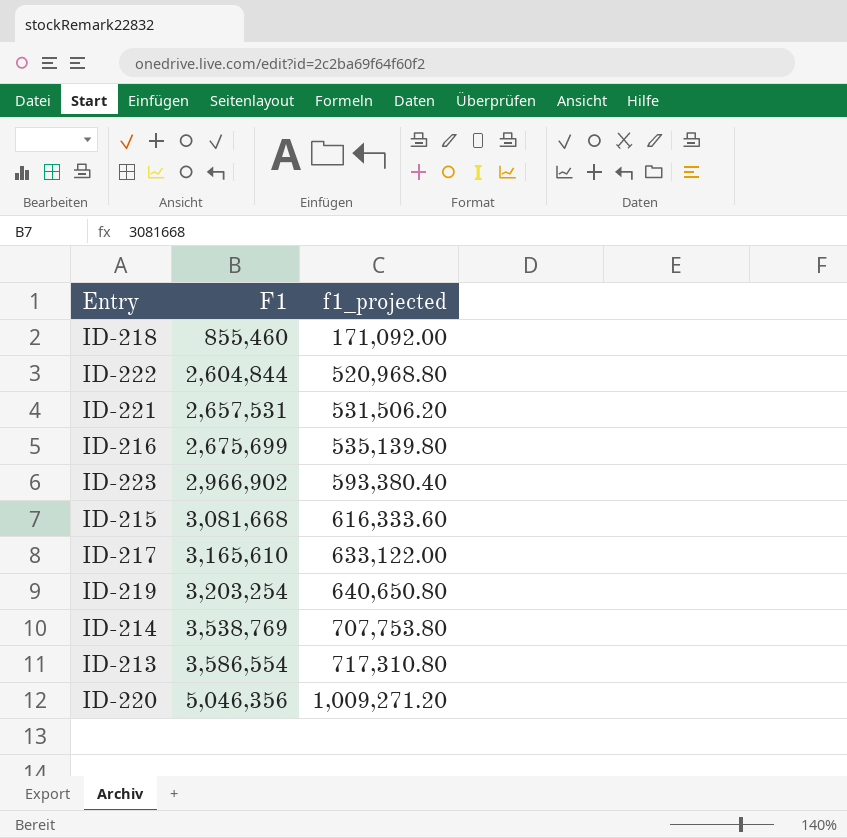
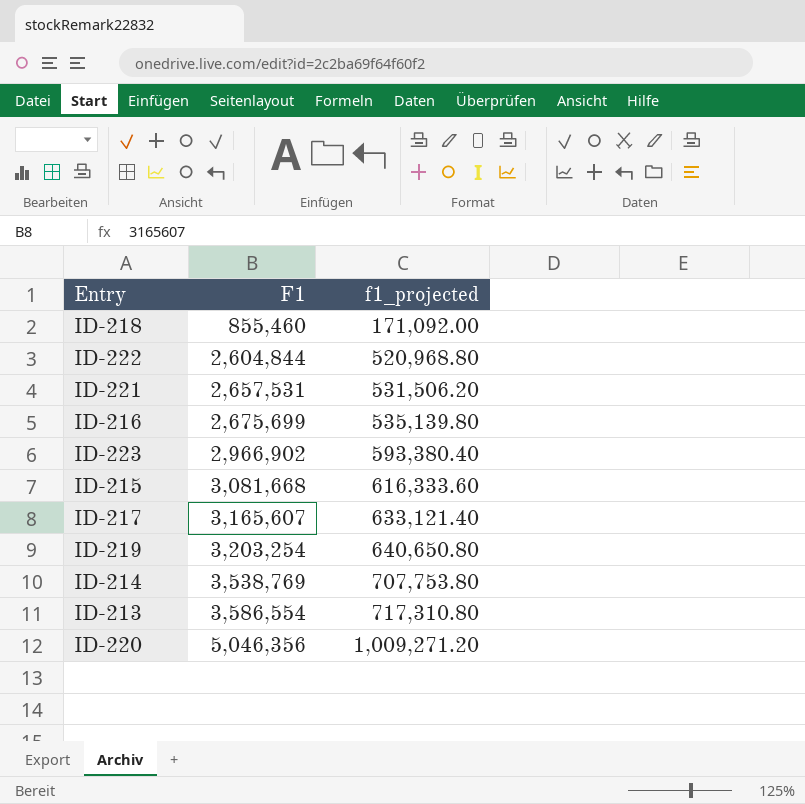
ID-217 | F1: 3,165,610 -> 3,165,607
ID-217 | f1_projected: 633,122.00 -> 633,121.40

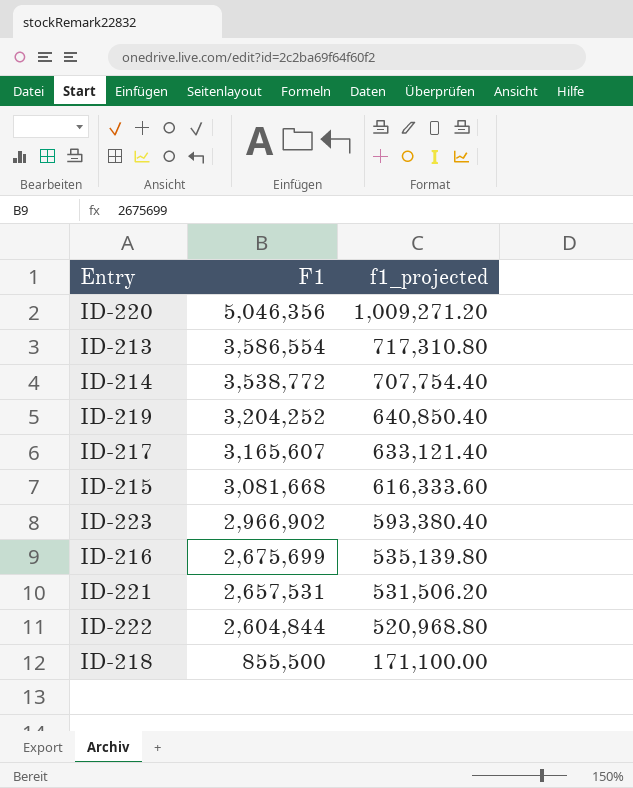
row order: F1 ascending -> F1 descending
ID-214 | F1: 3,538,769 -> 3,538,772
ID-214 | f1_projected: 707,753.80 -> 707,754.40
ID-219 | F1: 3,203,254 -> 3,204,252
ID-219 | f1_projected: 640,650.80 -> 640,850.40
ID-218 | F1: 855,460 -> 855,500
ID-218 | f1_projected: 171,092.00 -> 171,100.00

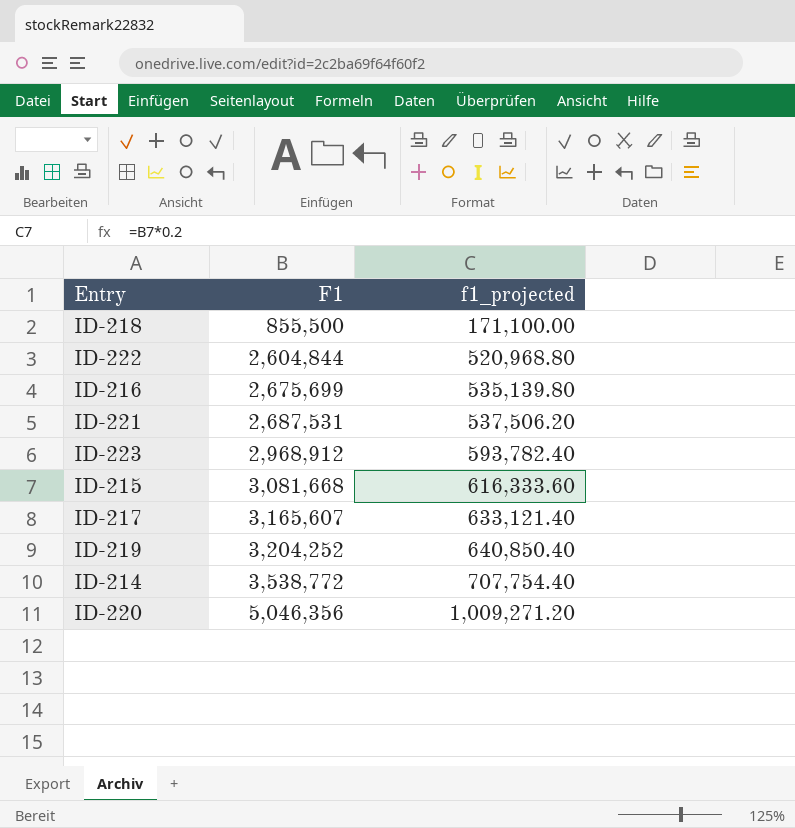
row order: F1 descending -> F1 ascending
row ID-213: 3,586,554 | 717,310.80 -> none
ID-221 | F1: 2,657,531 -> 2,687,531
ID-221 | f1_projected: 531,506.20 -> 537,506.20
ID-223 | F1: 2,966,902 -> 2,968,912
ID-223 | f1_projected: 593,380.40 -> 593,782.40

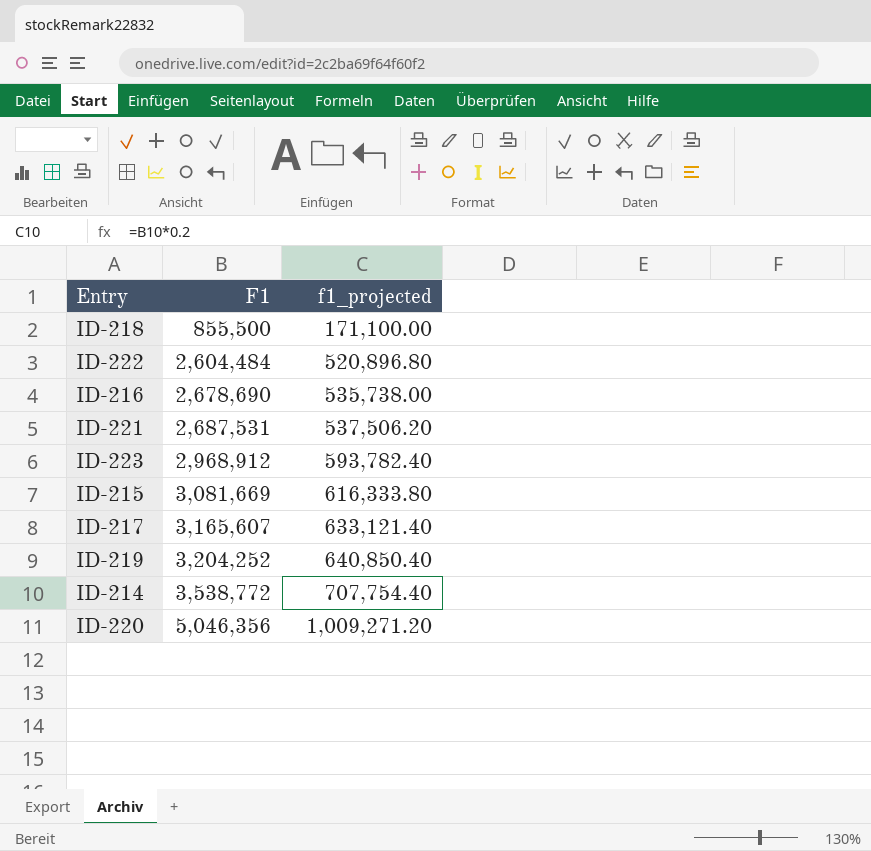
ID-222 | F1: 2,604,844 -> 2,604,484
ID-222 | f1_projected: 520,968.80 -> 520,896.80
ID-216 | F1: 2,675,699 -> 2,678,690
ID-216 | f1_projected: 535,139.80 -> 535,738.00
ID-215 | F1: 3,081,668 -> 3,081,669
ID-215 | f1_projected: 616,333.60 -> 616,333.80

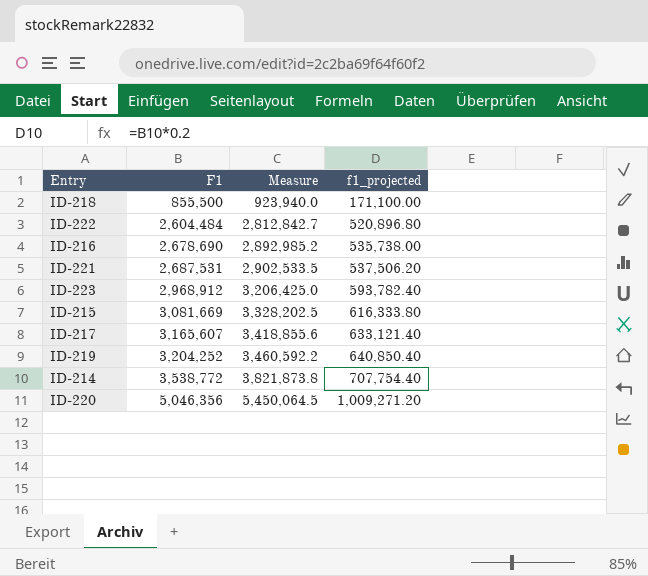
column Measure | formula: none -> [F1] * 1.08

